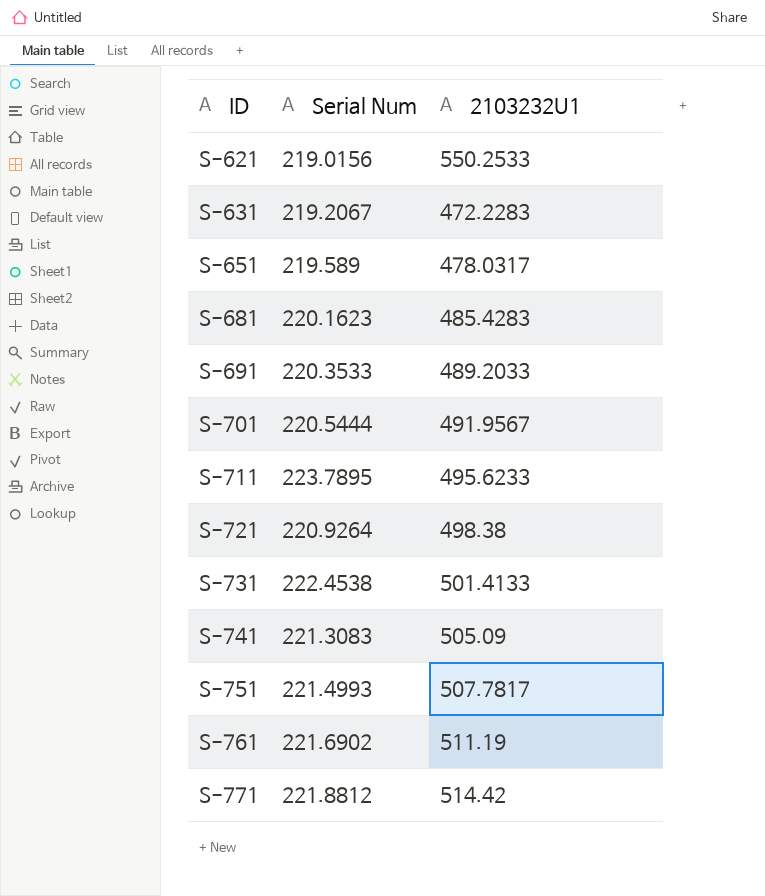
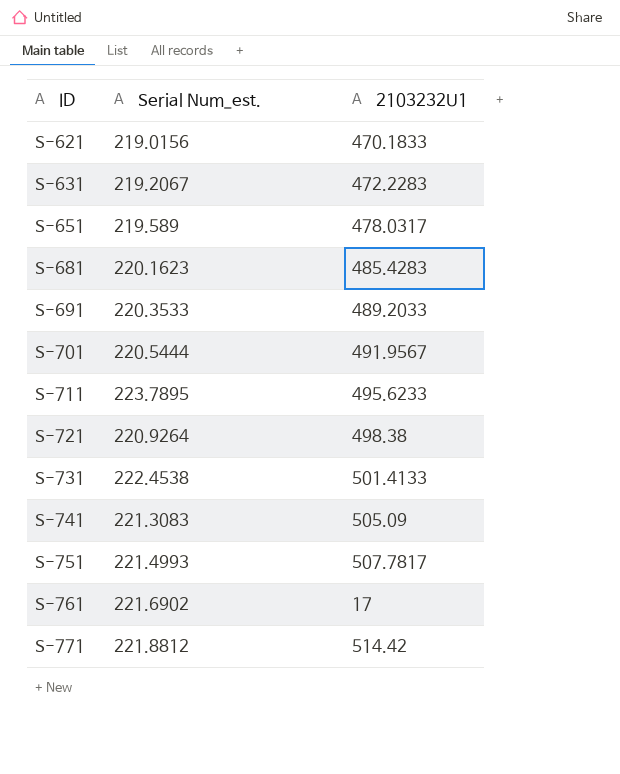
column name: Serial Num -> Serial Num_est.
S-621 | 2103232U1: 550.2533 -> 470.1833
S-761 | 2103232U1: 511.19 -> 17

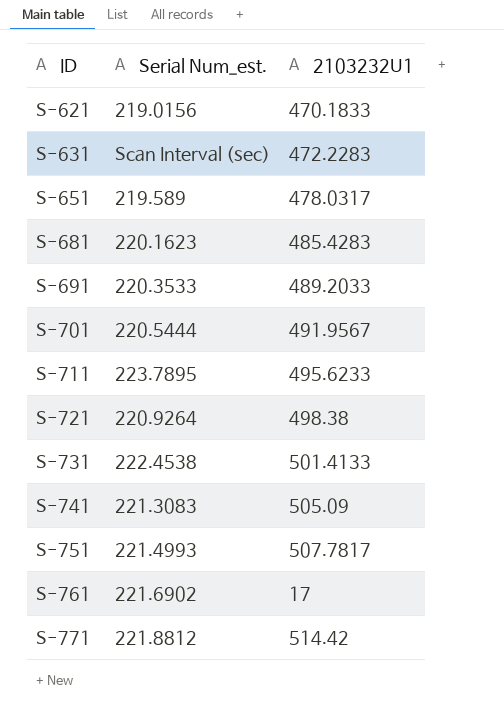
S-631 | Serial Num_est.: 219.2067 -> Scan Interval (sec)

